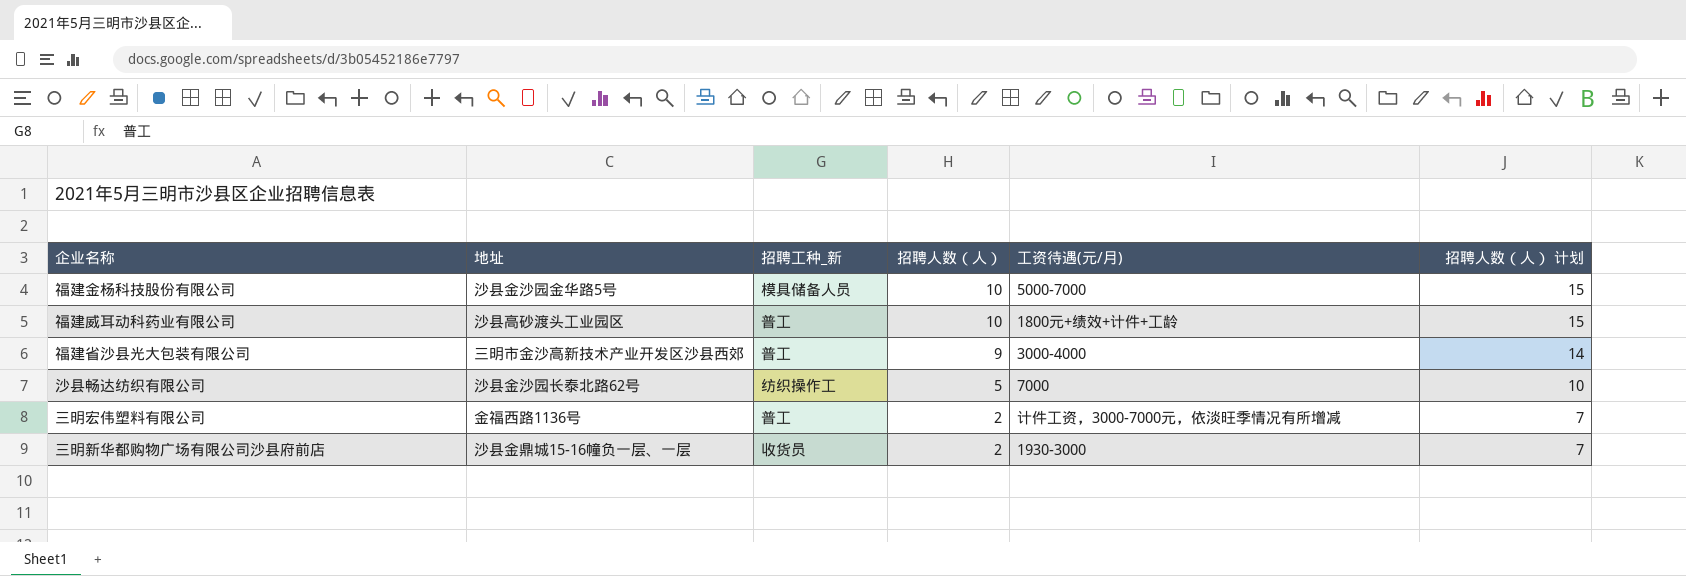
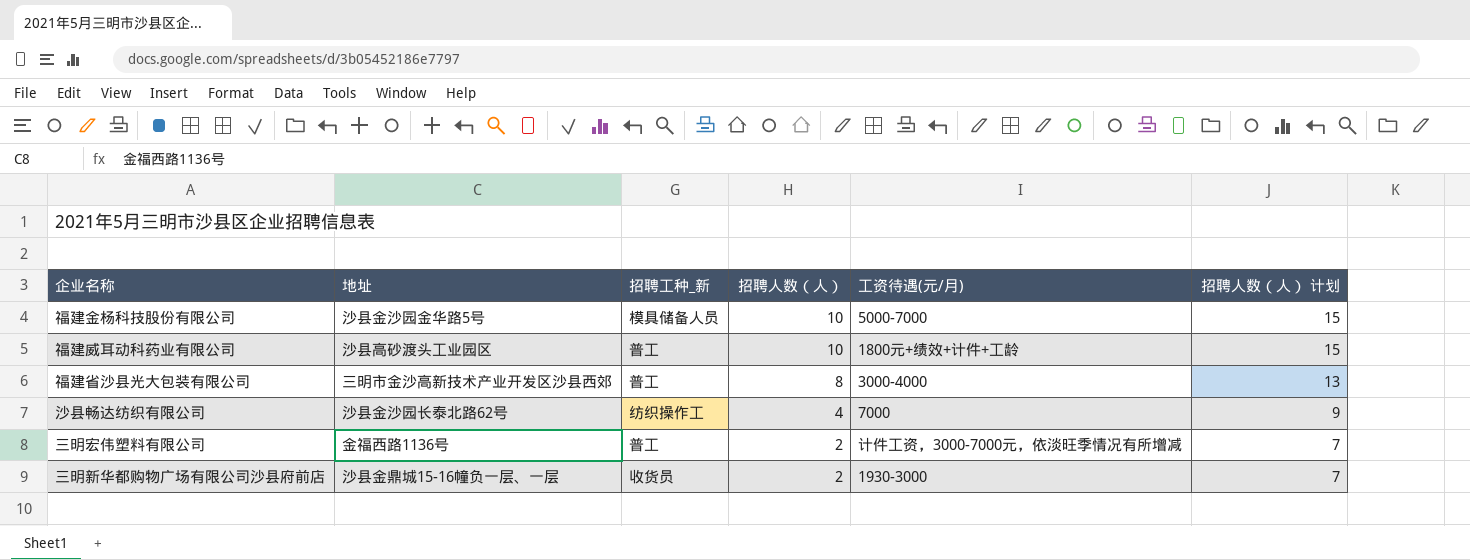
福建省沙县光大包装有限公司 | 招聘人数（人）: 9 -> 8
福建省沙县光大包装有限公司 | 招聘人数（人） 计划: 14 -> 13
沙县畅达纺织有限公司 | 招聘人数（人）: 5 -> 4
沙县畅达纺织有限公司 | 招聘人数（人） 计划: 10 -> 9

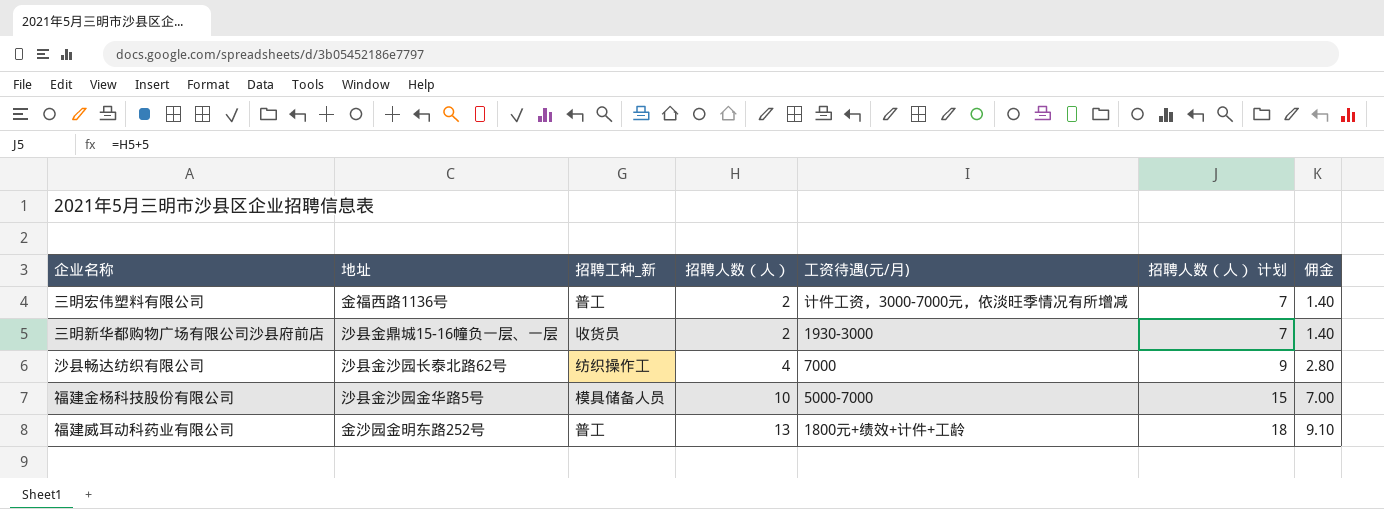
row order: 招聘人数（人） descending -> 招聘人数（人） ascending
column 佣金 | formula: none -> [招聘人数（人）] * 0.7
row 福建省沙县光大包装有限公司: 三明市金沙高新技术产业开发区沙县西郊 | 普工 | 8 | 3000-4000 | 13 -> none
福建威耳动科药业有限公司 | 地址: 沙县高砂渡头工业园区 -> 金沙园金明东路252号
福建威耳动科药业有限公司 | 招聘人数（人）: 10 -> 13
福建威耳动科药业有限公司 | 招聘人数（人） 计划: 15 -> 18

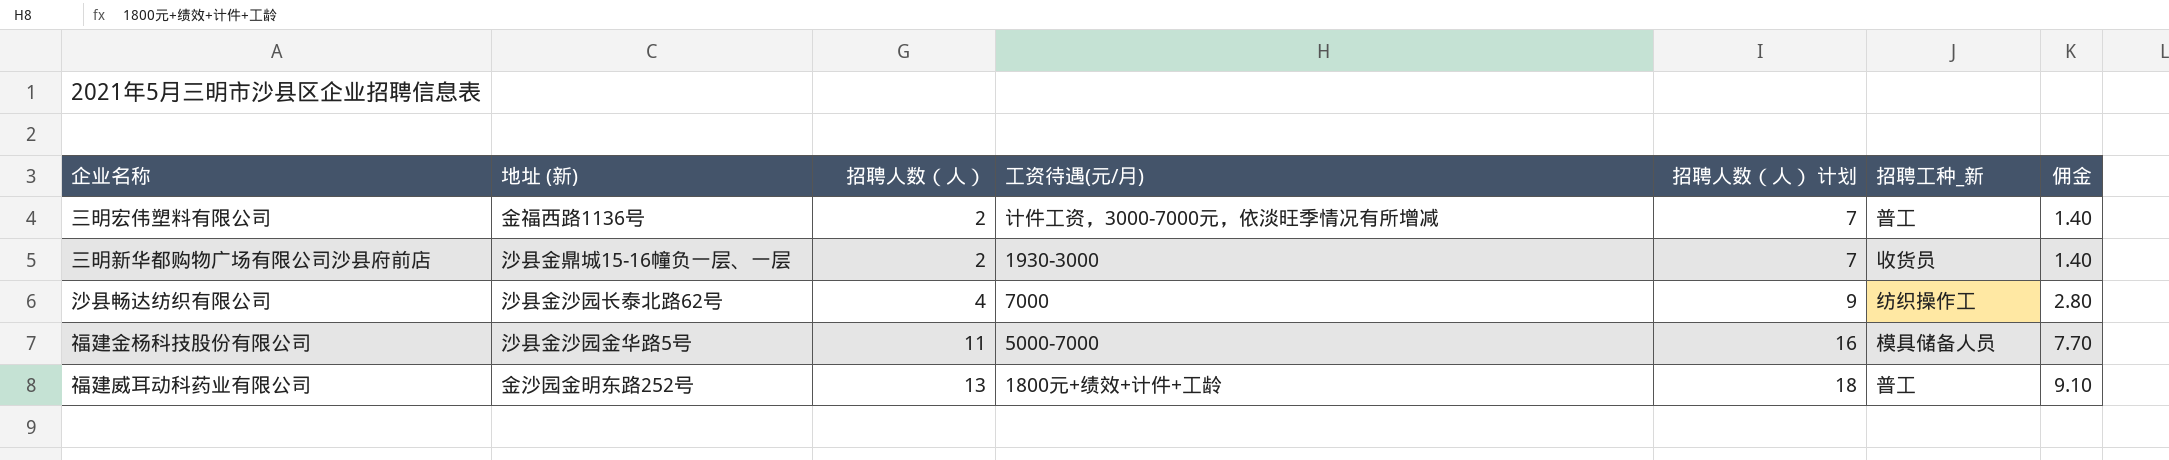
column name: 地址 -> 地址 (新)
column 招聘工种_新 | position: 3 -> 6
福建金杨科技股份有限公司 | 招聘人数（人）: 10 -> 11
福建金杨科技股份有限公司 | 招聘人数（人） 计划: 15 -> 16
福建金杨科技股份有限公司 | 佣金: 7.00 -> 7.70

